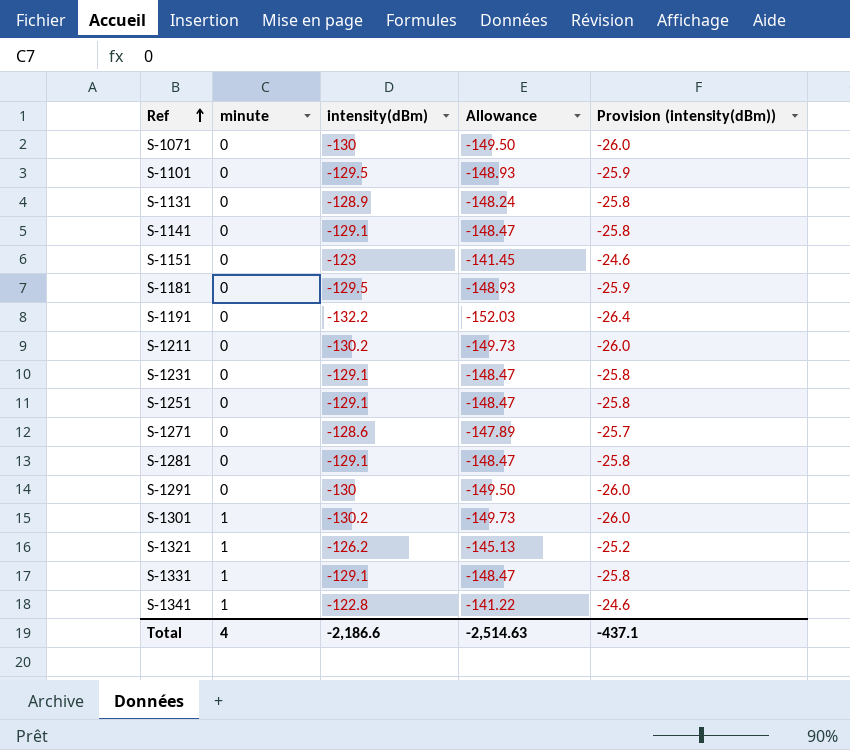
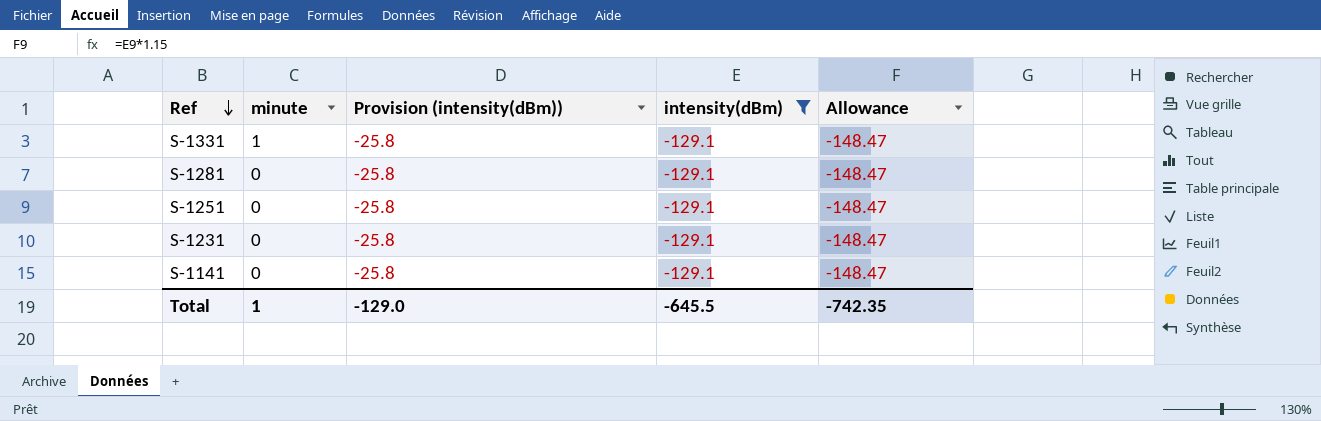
filter: none -> intensity(dBm) = -129.1
row order: Ref ascending -> Ref descending
column Provision (intensity(dBm)) | position: 5 -> 3
Total | minute: 4 -> 1
Total | Provision (intensity(dBm)): -437.1 -> -129.0
Total | intensity(dBm): -2,186.6 -> -645.5
Total | Allowance: -2,514.63 -> -742.35

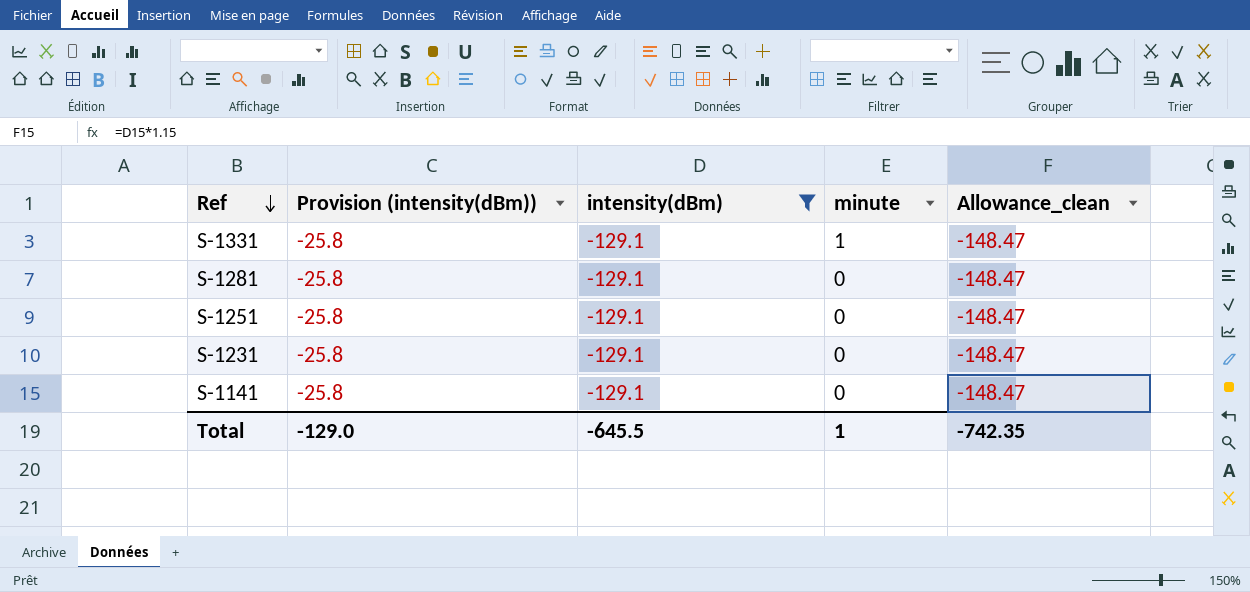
column minute | position: 2 -> 4
column name: Allowance -> Allowance_clean

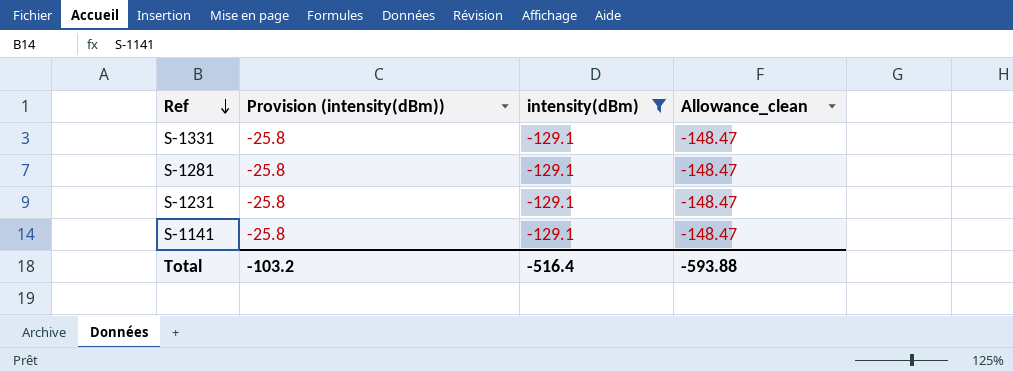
column minute | position: 4 -> none
row S-1251: -25.8 | -129.1 | 0 | -148.47 -> none
Total | Provision (intensity(dBm)): -129.0 -> -103.2
Total | intensity(dBm): -645.5 -> -516.4
Total | Allowance_clean: -742.35 -> -593.88

